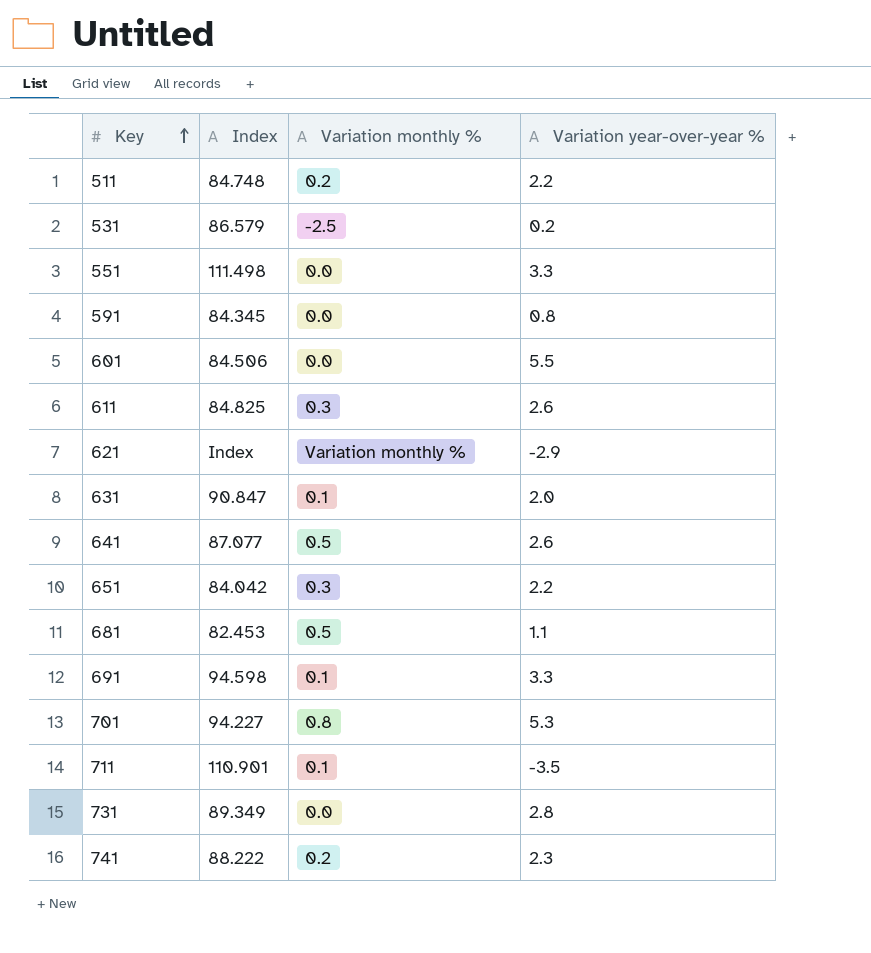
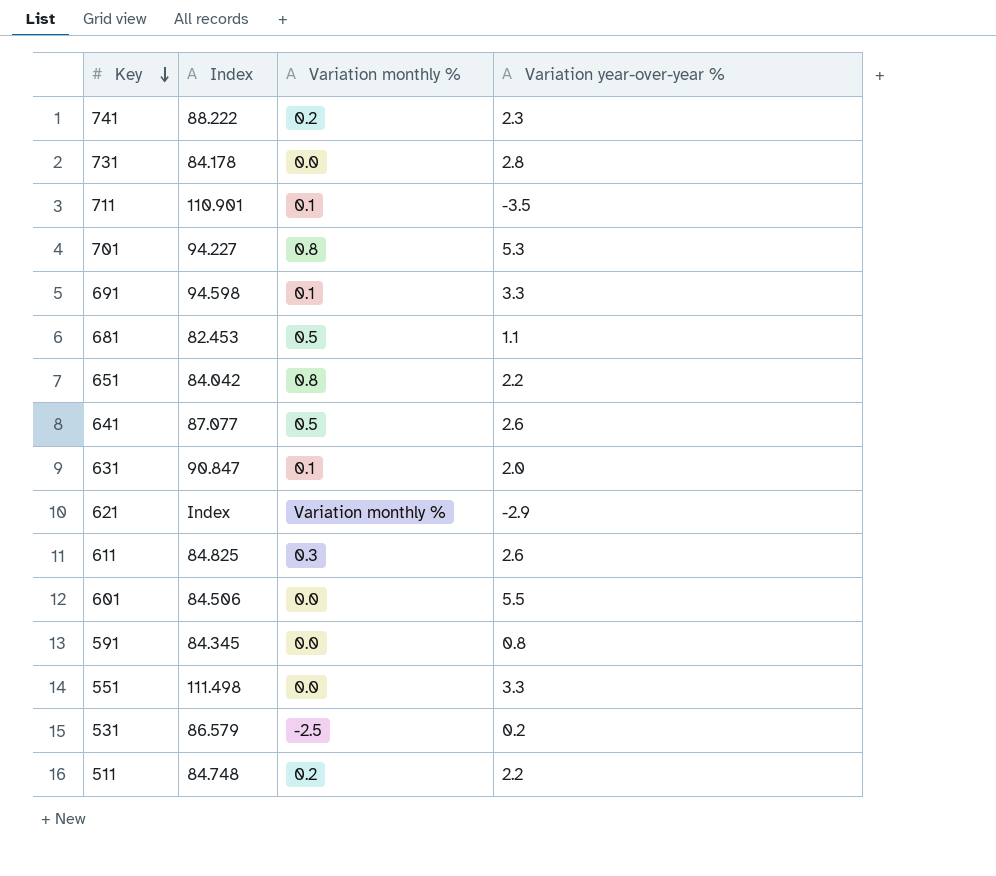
row order: Key ascending -> Key descending
731 | Index: 89.349 -> 84.178
651 | Variation monthly %: 0.3 -> 0.8

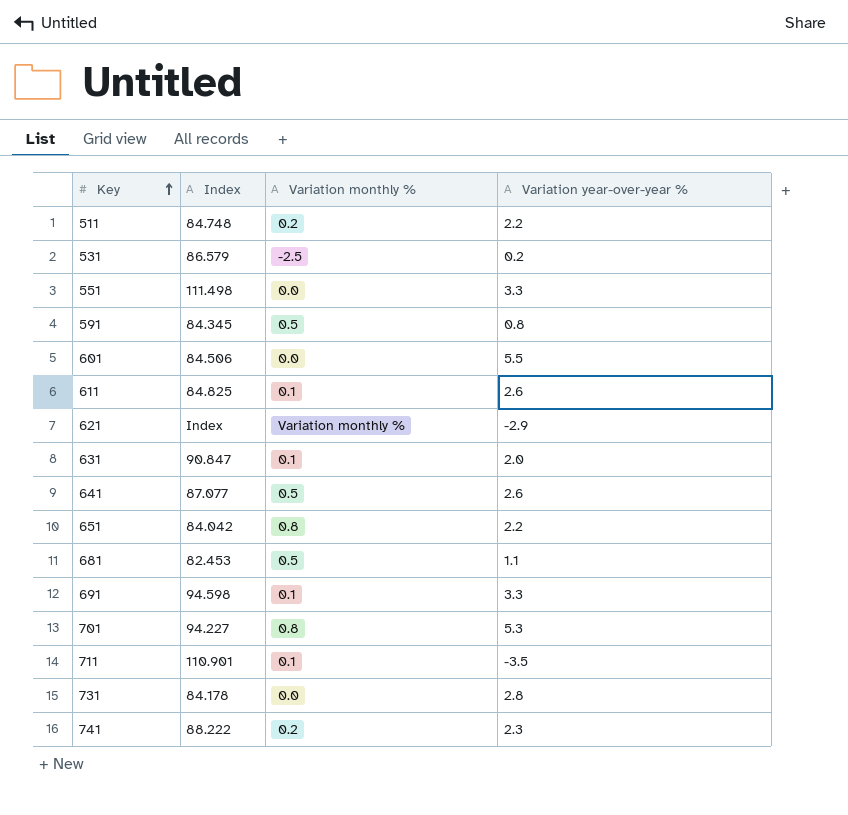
row order: Key descending -> Key ascending
591 | Variation monthly %: 0.0 -> 0.5
611 | Variation monthly %: 0.3 -> 0.1

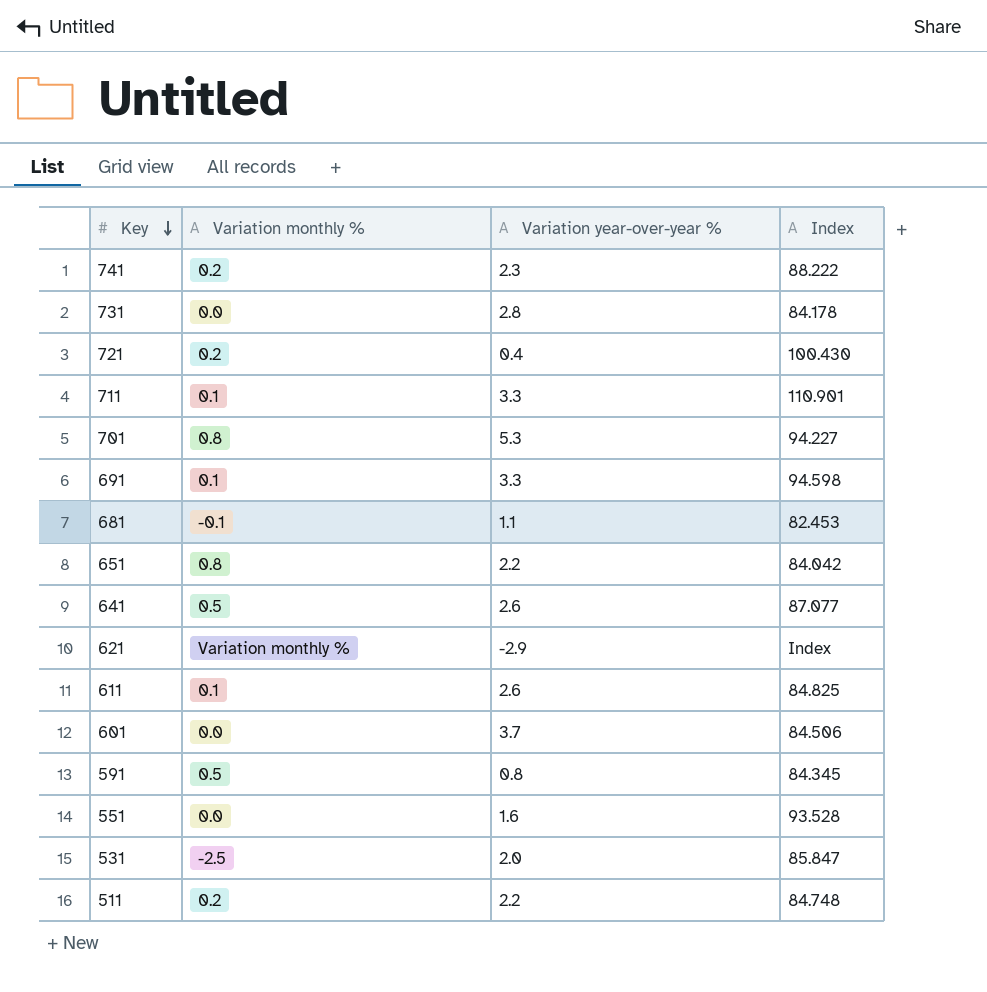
row order: Key ascending -> Key descending
column Index | position: 2 -> 4
row 631: 90.847 | 0.1 | 2.0 -> none
row 721: none -> 0.2 | 0.4 | 100.430
711 | Variation year-over-year %: -3.5 -> 3.3
681 | Variation monthly %: 0.5 -> -0.1
601 | Variation year-over-year %: 5.5 -> 3.7
551 | Variation year-over-year %: 3.3 -> 1.6
551 | Index: 111.498 -> 93.528
531 | Variation year-over-year %: 0.2 -> 2.0
531 | Index: 86.579 -> 85.847

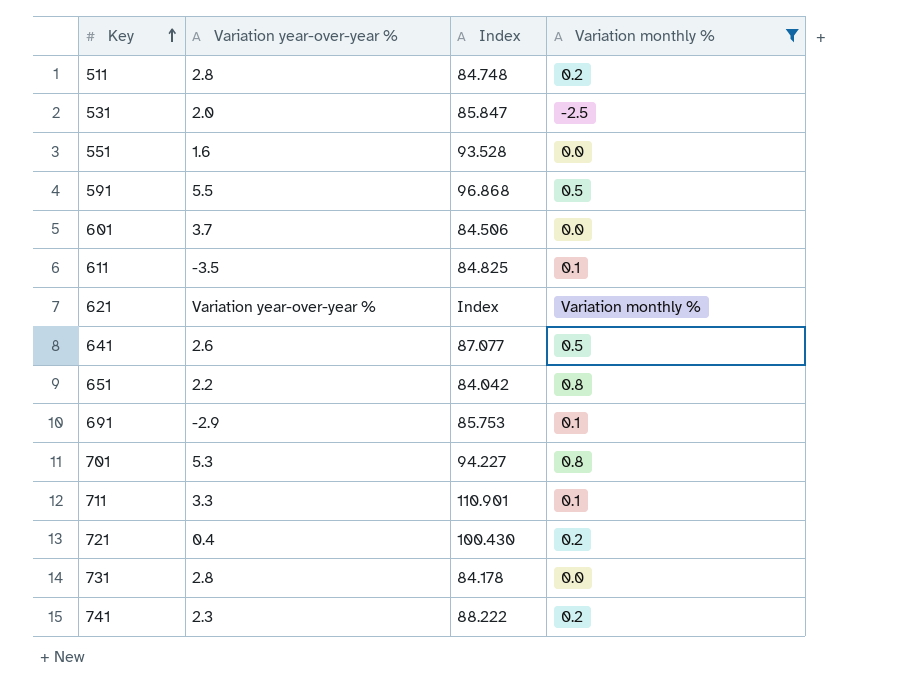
filter: none -> Variation monthly % != -0.1
row order: Key descending -> Key ascending
column Variation monthly % | position: 2 -> 4
511 | Variation year-over-year %: 2.2 -> 2.8
591 | Variation year-over-year %: 0.8 -> 5.5
591 | Index: 84.345 -> 96.868
611 | Variation year-over-year %: 2.6 -> -3.5
621 | Variation year-over-year %: -2.9 -> Variation year-over-year %
691 | Variation year-over-year %: 3.3 -> -2.9
691 | Index: 94.598 -> 85.753

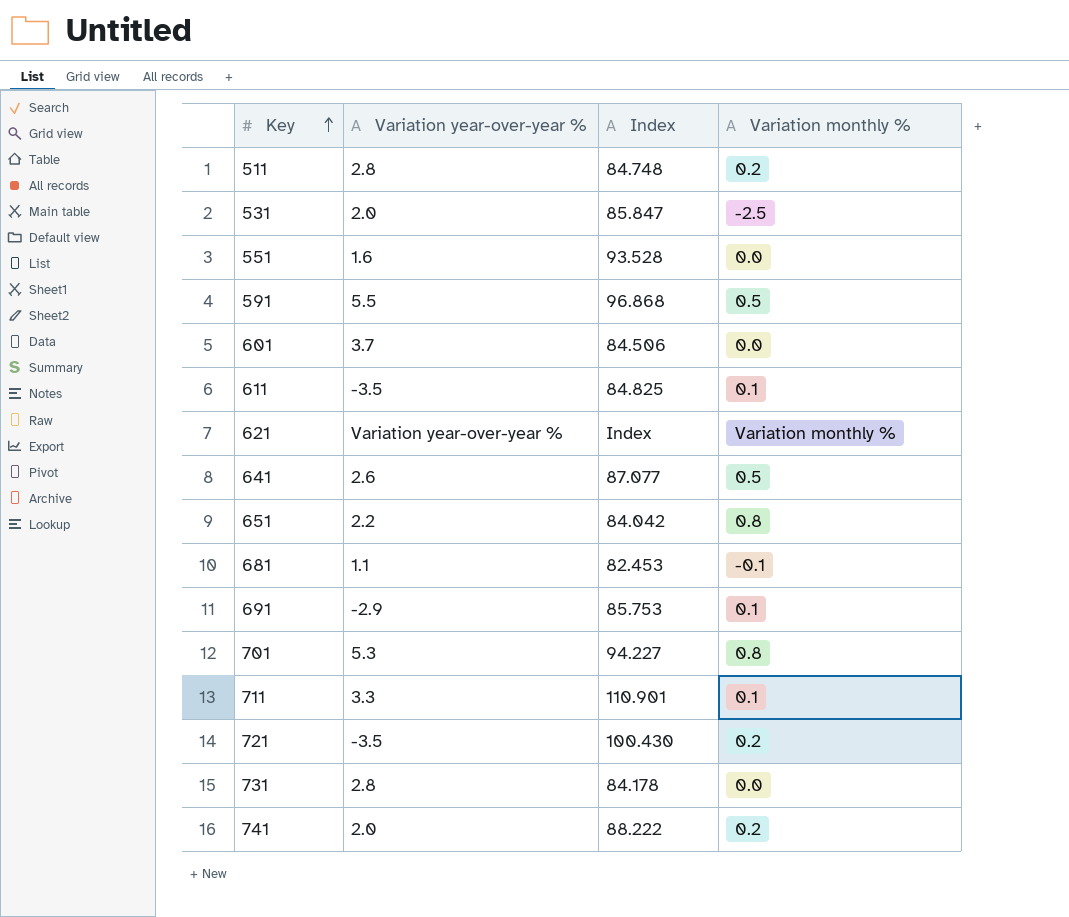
filter: Variation monthly % != -0.1 -> none
721 | Variation year-over-year %: 0.4 -> -3.5
741 | Variation year-over-year %: 2.3 -> 2.0

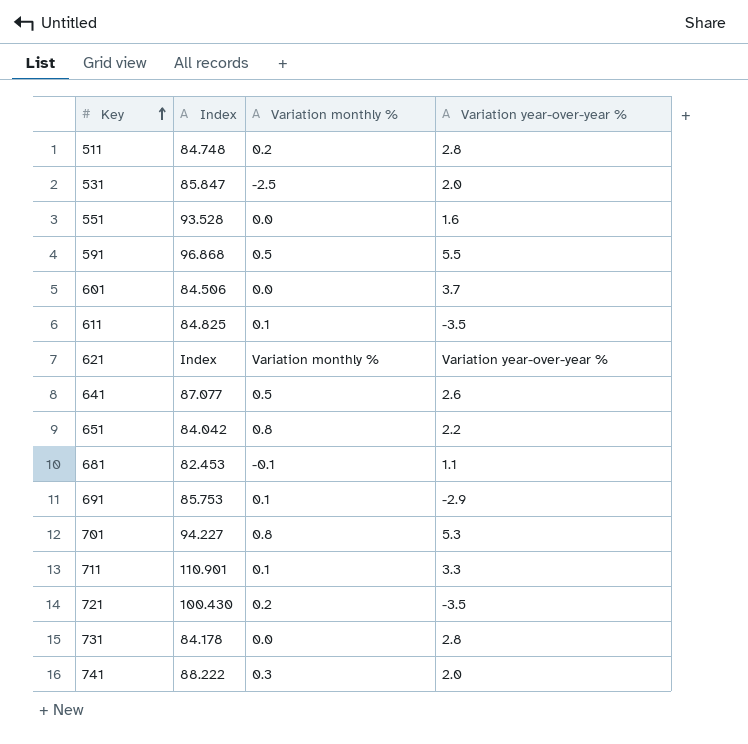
column Variation year-over-year % | position: 2 -> 4
741 | Variation monthly %: 0.2 -> 0.3

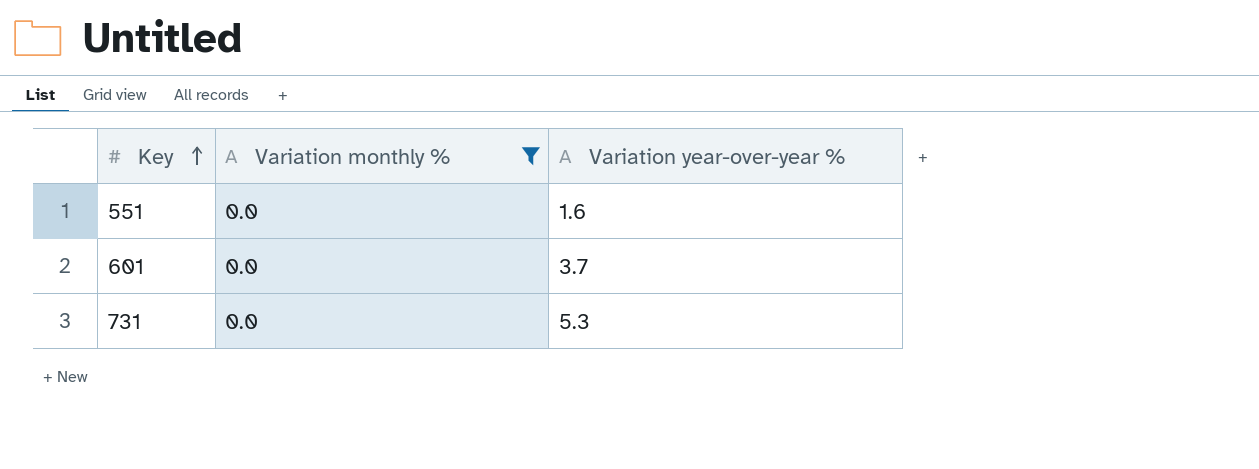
filter: none -> Variation monthly % = 0.0
column Index | position: 2 -> none
731 | Variation year-over-year %: 2.8 -> 5.3

